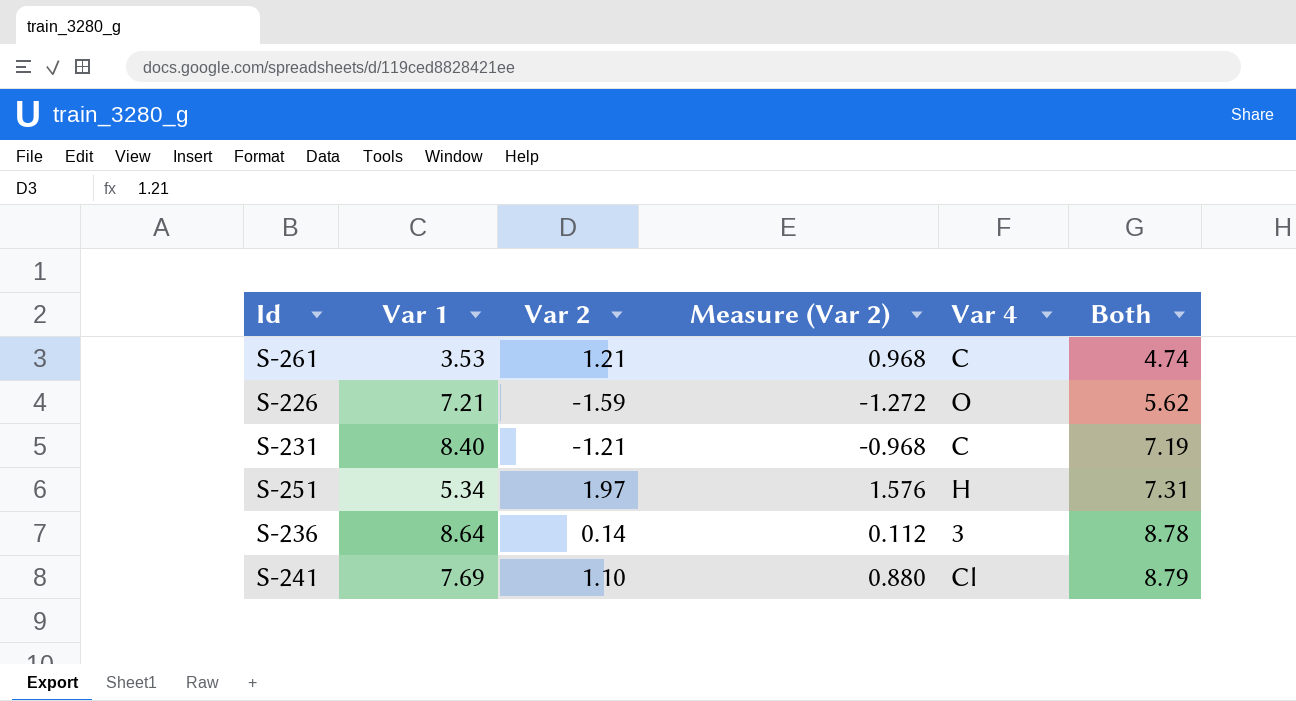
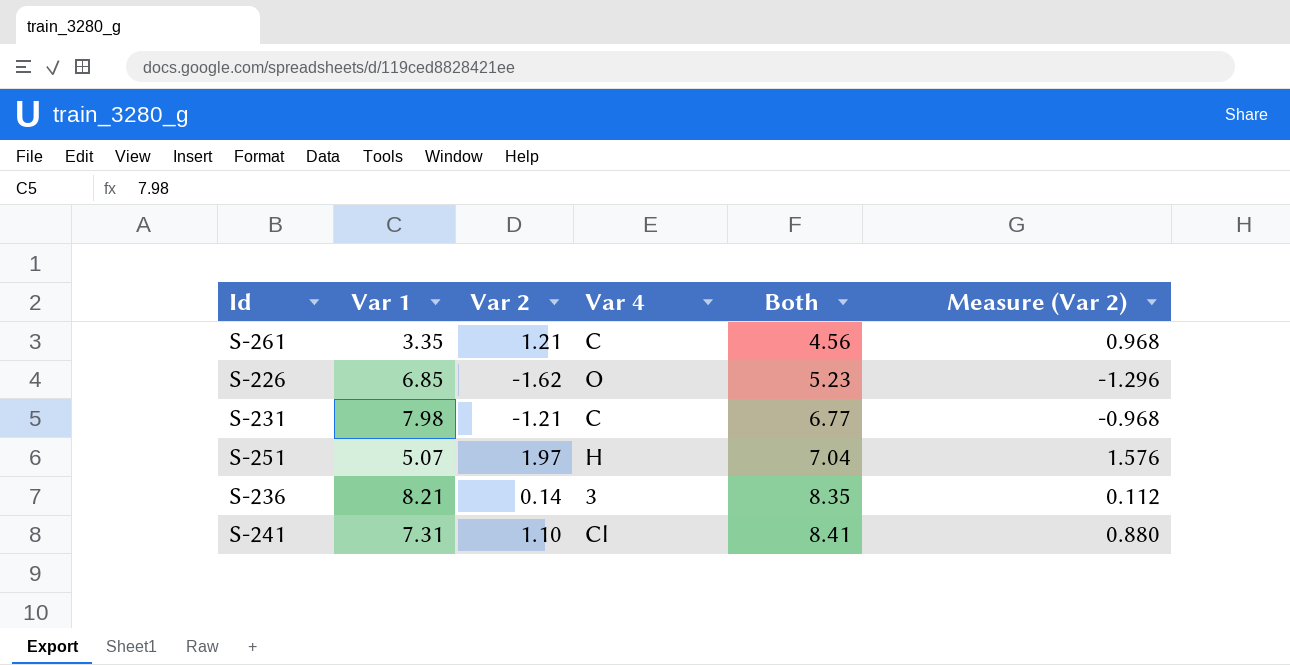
column Measure (Var 2) | position: 4 -> 6
S-261 | Var 1: 3.53 -> 3.35
S-261 | Both: 4.74 -> 4.56
S-226 | Var 1: 7.21 -> 6.85
S-226 | Var 2: -1.59 -> -1.62
S-226 | Both: 5.62 -> 5.23
S-226 | Measure (Var 2): -1.272 -> -1.296
S-231 | Var 1: 8.40 -> 7.98
S-231 | Both: 7.19 -> 6.77
S-251 | Var 1: 5.34 -> 5.07
S-251 | Both: 7.31 -> 7.04
S-236 | Var 1: 8.64 -> 8.21
S-236 | Both: 8.78 -> 8.35
S-241 | Var 1: 7.69 -> 7.31
S-241 | Both: 8.79 -> 8.41

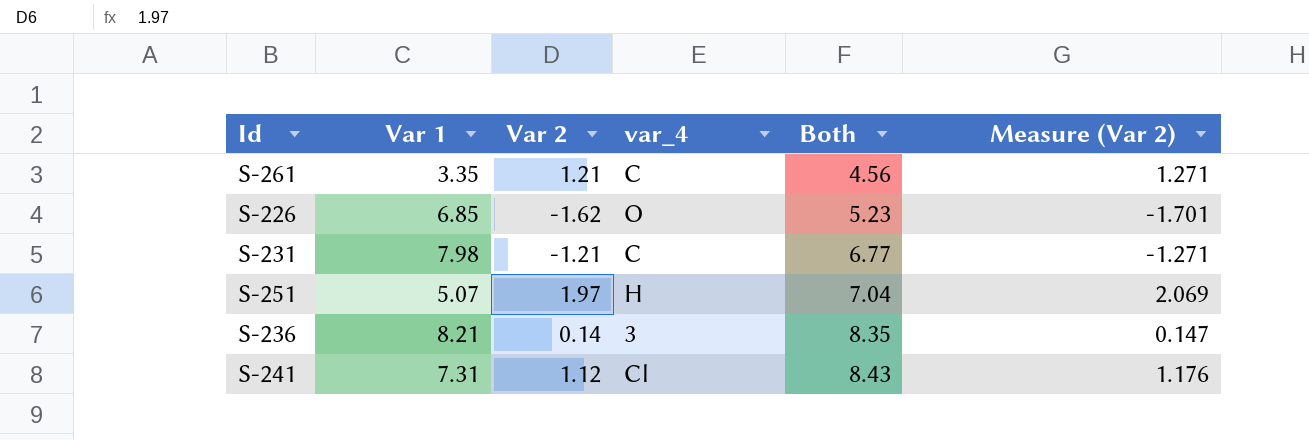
column name: Var 4 -> var_4
column Measure (Var 2) | formula: [Var 2] * 0.8 -> [Var 2] * 1.05
S-241 | Var 2: 1.10 -> 1.12
S-241 | Both: 8.41 -> 8.43

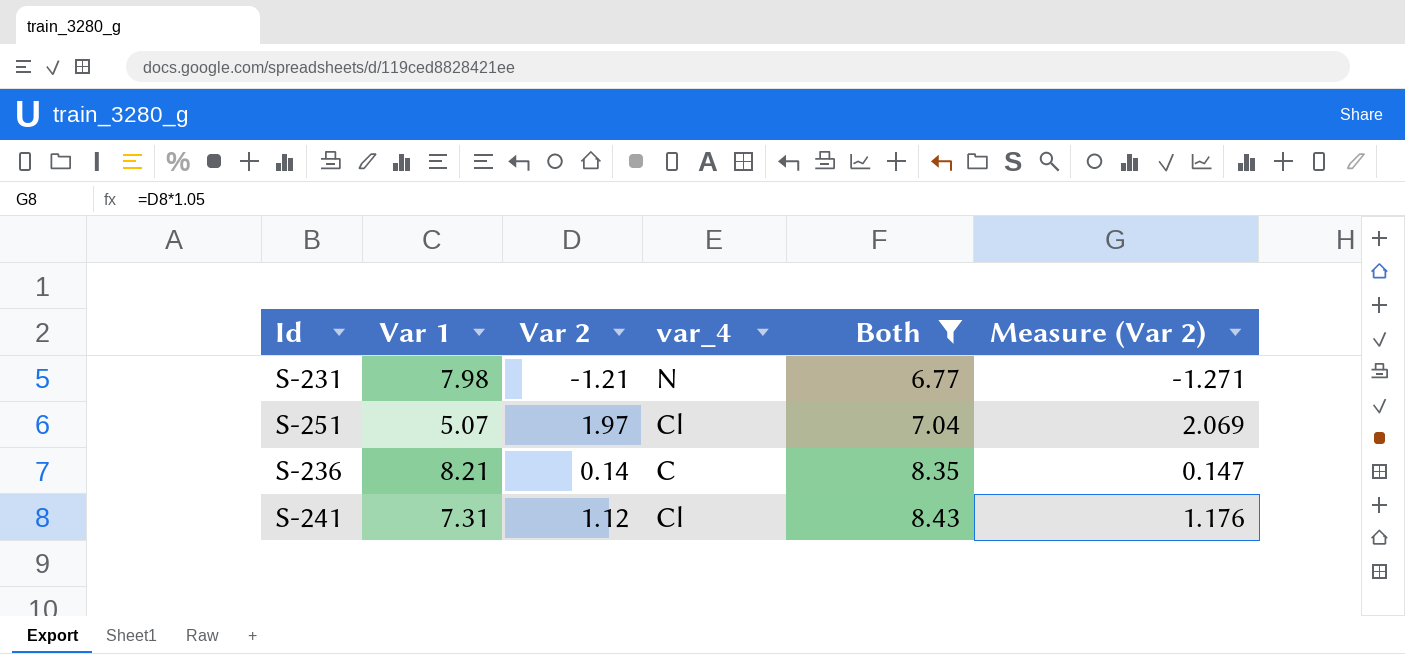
filter: none -> Both >= 6.77
S-231 | var_4: C -> N
S-251 | var_4: H -> Cl
S-236 | var_4: 3 -> C

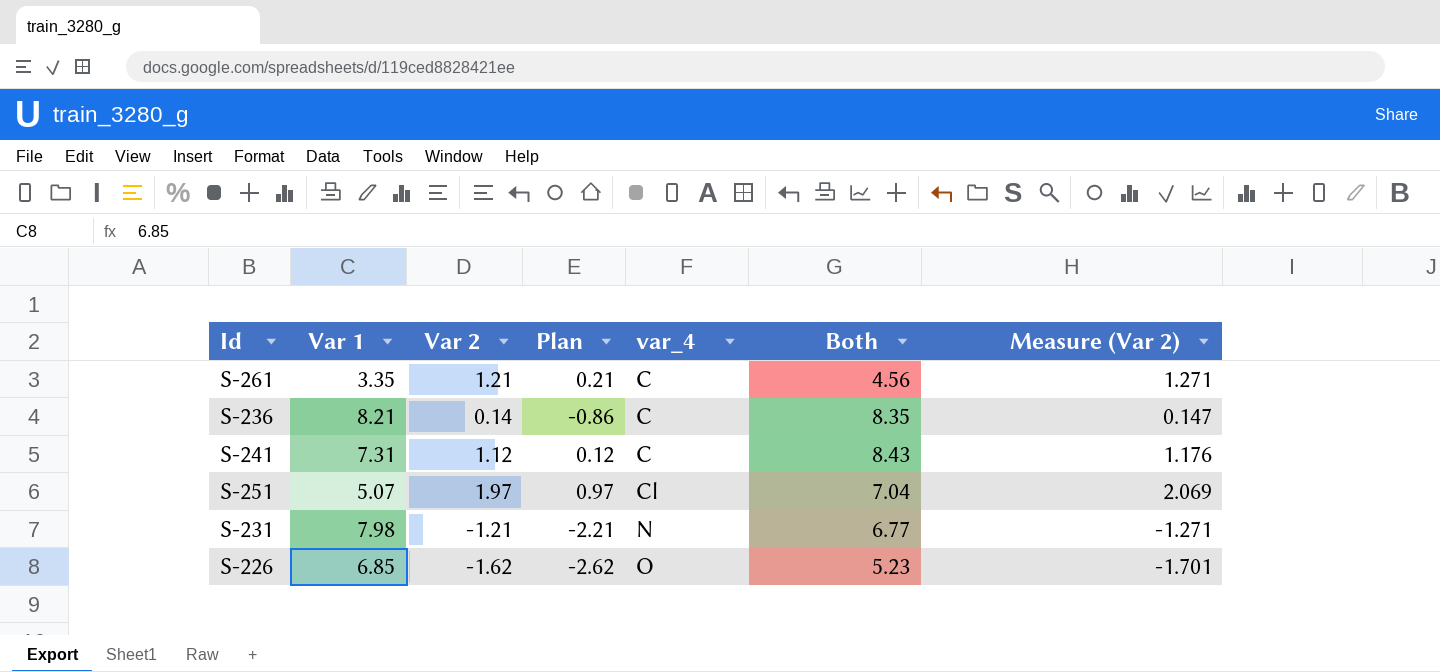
filter: Both >= 6.77 -> none
row order: Both ascending -> var_4 ascending
column Plan | formula: none -> [Var 2] - 1
S-241 | var_4: Cl -> C

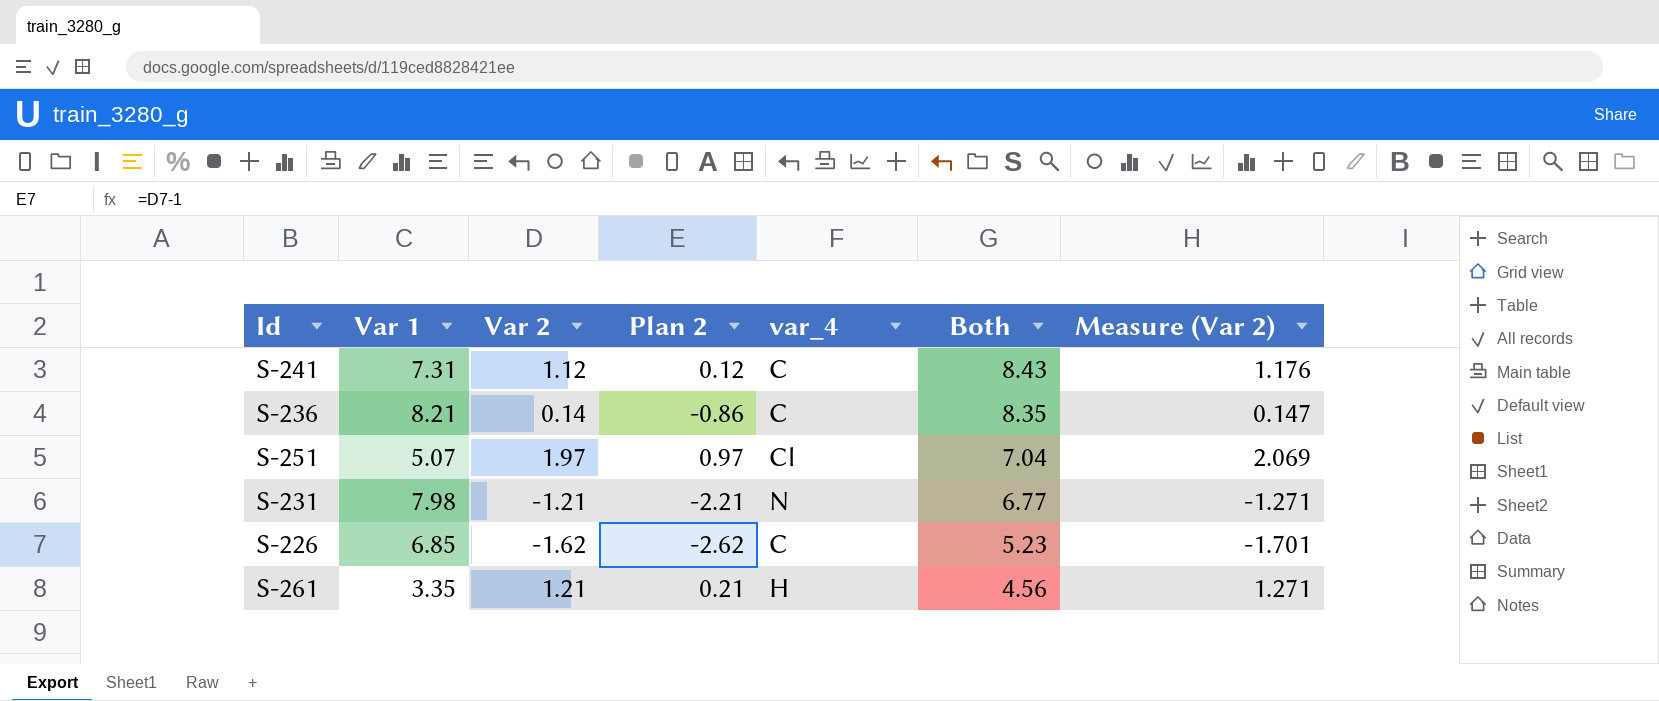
row order: var_4 ascending -> Both descending
column name: Plan -> Plan 2
S-226 | var_4: O -> C
S-261 | var_4: C -> H

